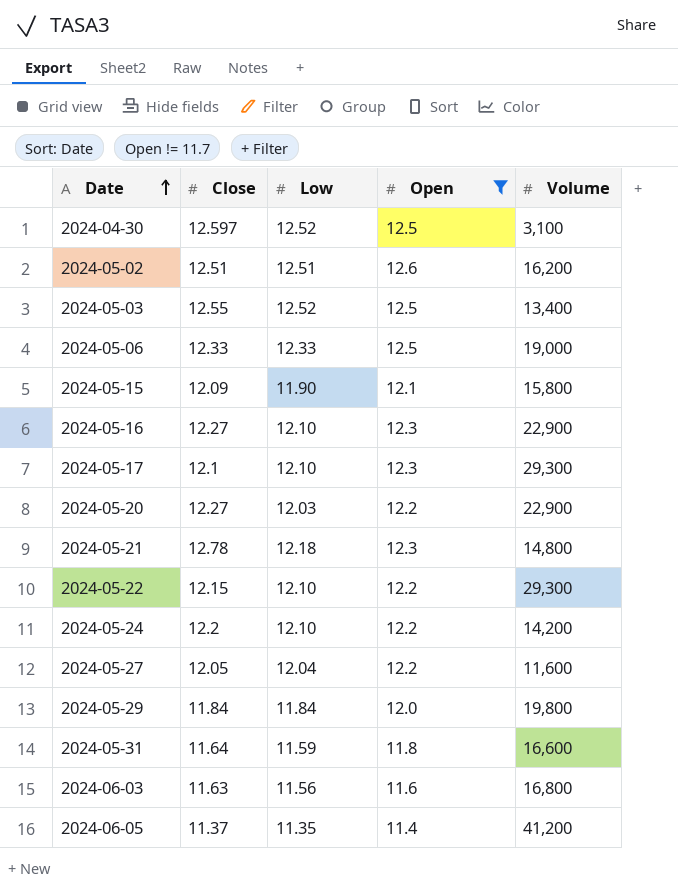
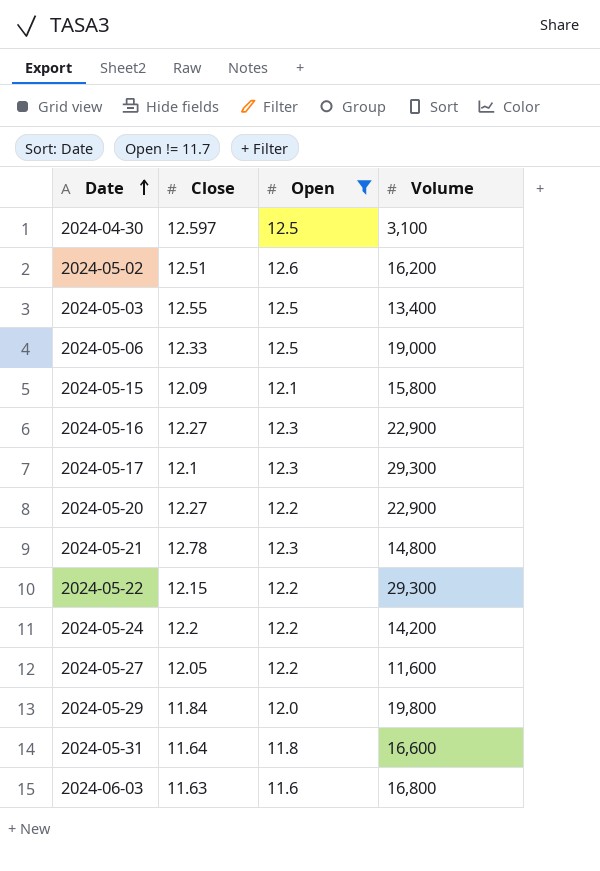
column Low | position: 3 -> none
row 2024-06-05: 11.37 | 11.35 | 11.4 | 41,200 -> none

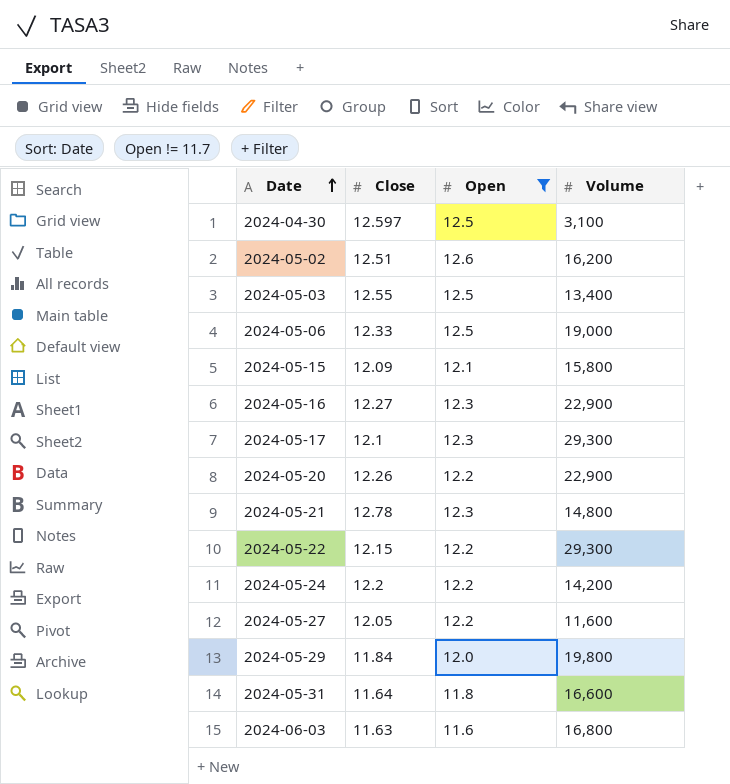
2024-05-20 | Close: 12.27 -> 12.26

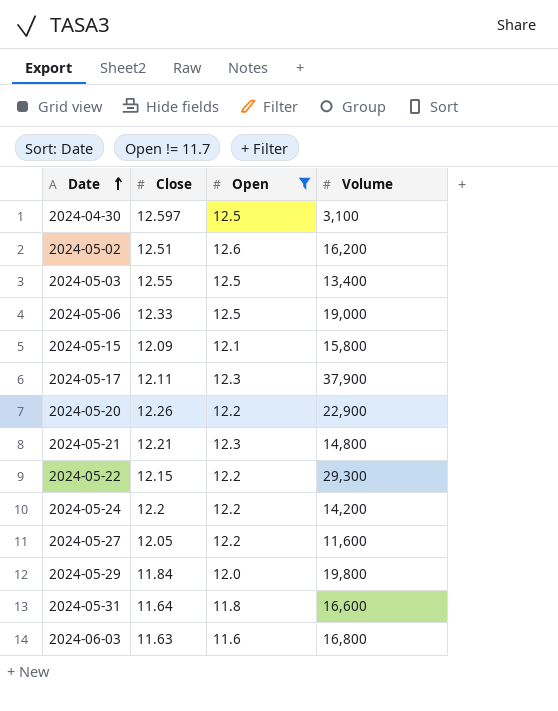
row 2024-05-16: 12.27 | 12.3 | 22,900 -> none
2024-05-17 | Close: 12.1 -> 12.11
2024-05-17 | Volume: 29,300 -> 37,900
2024-05-21 | Close: 12.78 -> 12.21

